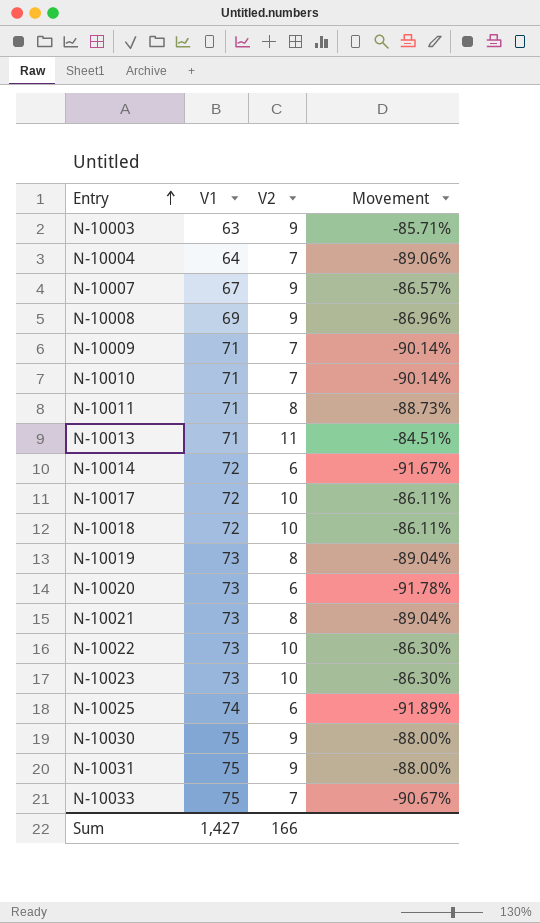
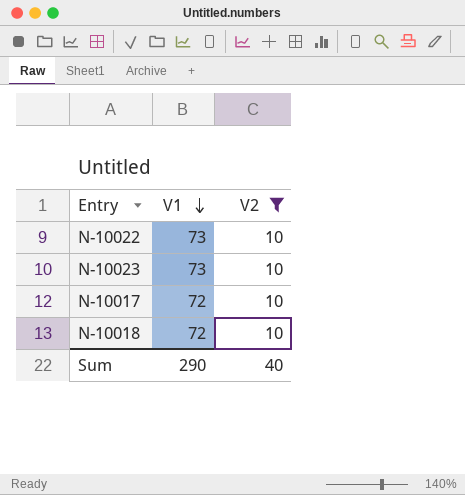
filter: none -> V2 = 10
row order: Entry ascending -> V1 descending
column Movement | formula: ([V2] - [V1]) / [V1] -> none
Sum | V1: 1,427 -> 290
Sum | V2: 166 -> 40

